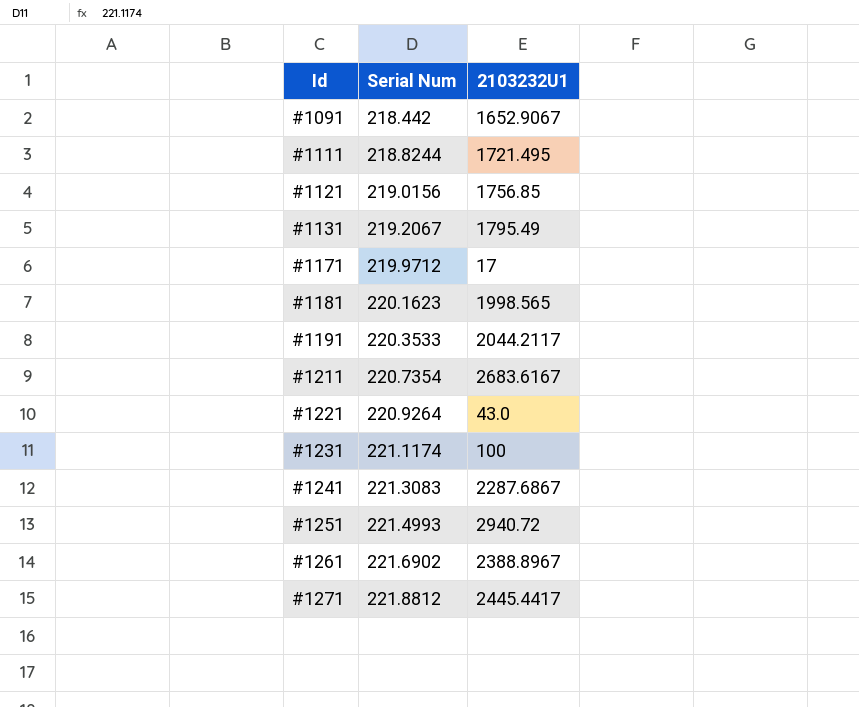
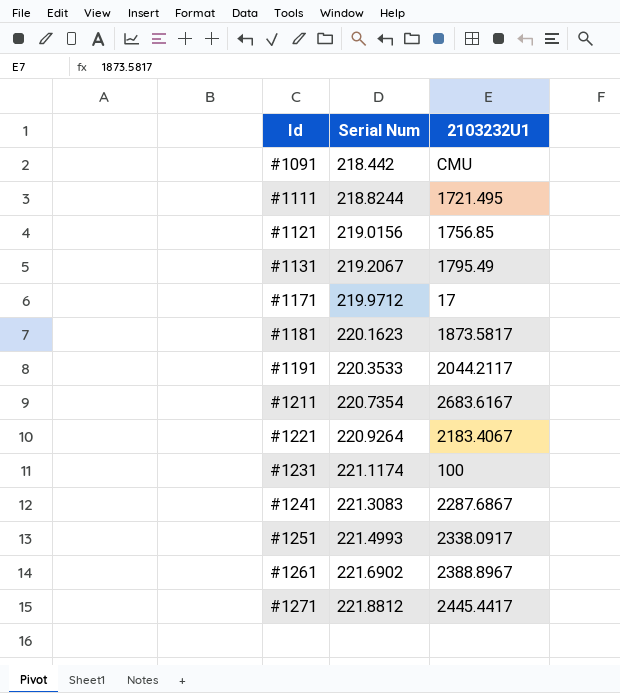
#1091 | 2103232U1: 1652.9067 -> CMU
#1181 | 2103232U1: 1998.565 -> 1873.5817
#1221 | 2103232U1: 43.0 -> 2183.4067
#1251 | 2103232U1: 2940.72 -> 2338.0917

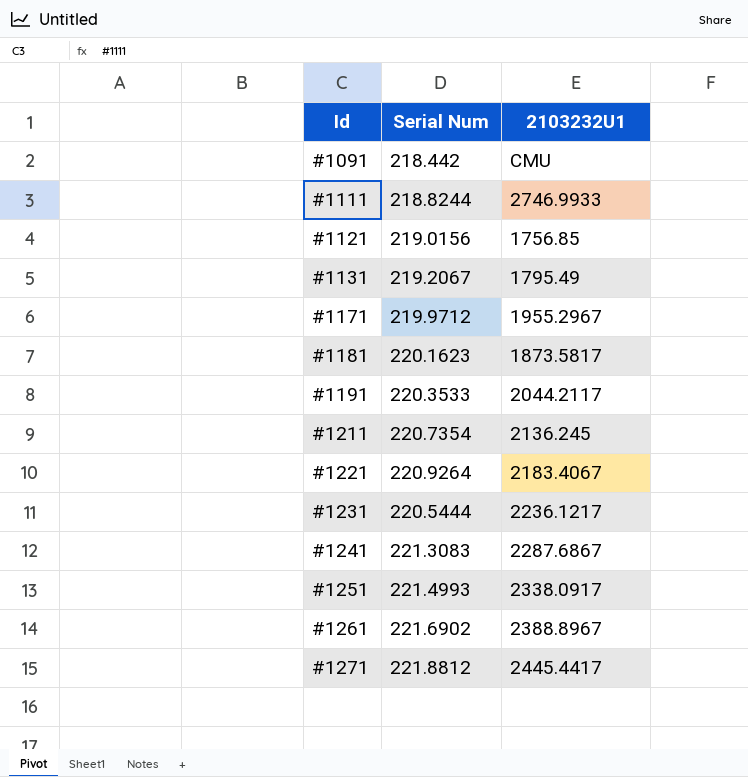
#1111 | 2103232U1: 1721.495 -> 2746.9933
#1171 | 2103232U1: 17 -> 1955.2967
#1211 | 2103232U1: 2683.6167 -> 2136.245
#1231 | Serial Num: 221.1174 -> 220.5444
#1231 | 2103232U1: 100 -> 2236.1217

